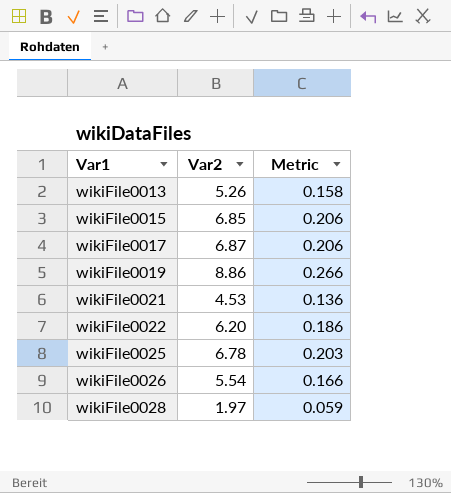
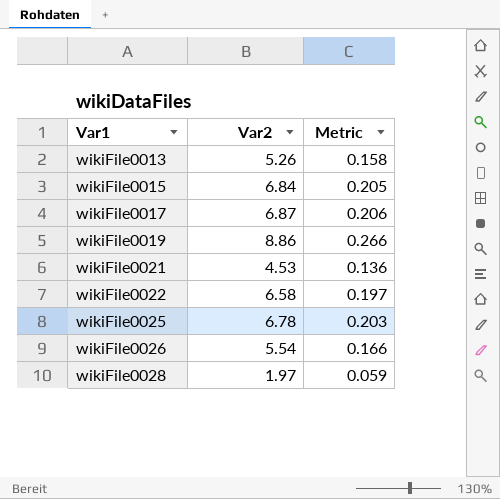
wikiFile0015 | Var2: 6.85 -> 6.84
wikiFile0015 | Metric: 0.206 -> 0.205
wikiFile0022 | Var2: 6.20 -> 6.58
wikiFile0022 | Metric: 0.186 -> 0.197

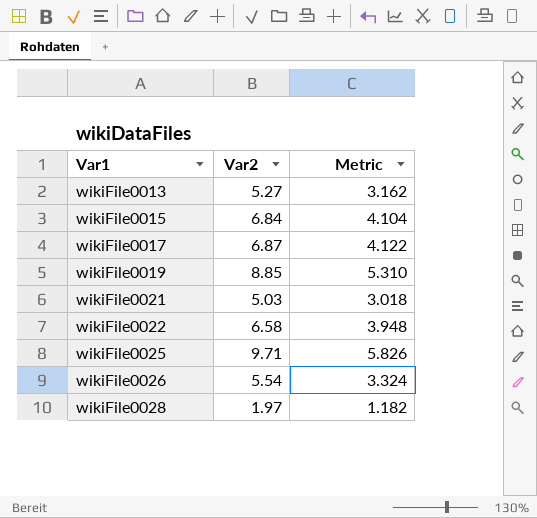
column Metric | formula: [Var2] * 0.03 -> [Var2] * 0.6
wikiFile0013 | Var2: 5.26 -> 5.27
wikiFile0019 | Var2: 8.86 -> 8.85
wikiFile0021 | Var2: 4.53 -> 5.03
wikiFile0025 | Var2: 6.78 -> 9.71

